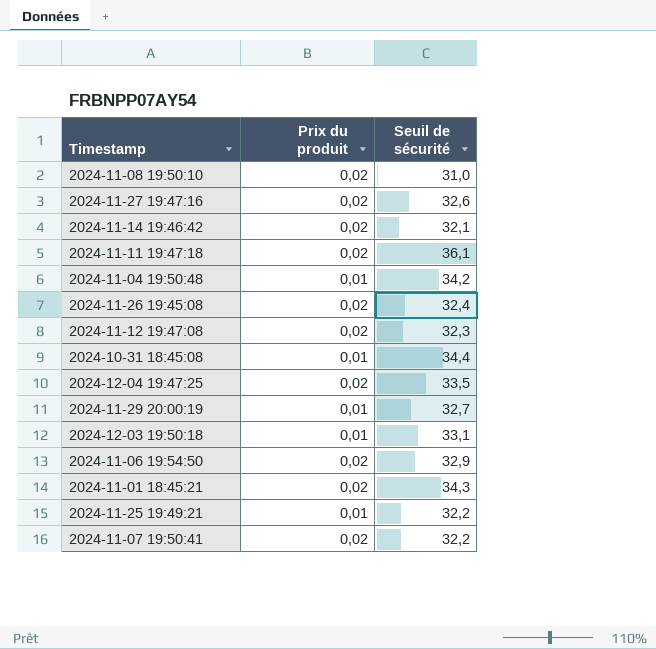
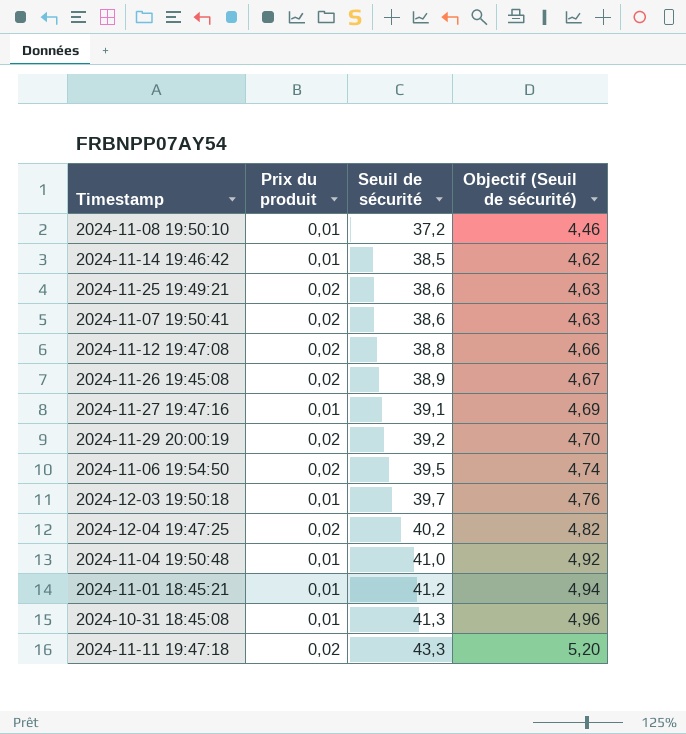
row order: none -> Seuil de sécurité ascending
column Objectif (Seuil de sécurité) | formula: none -> [Seuil de sécurité] * 0,12
2024-11-08 19:50:10 | Prix du produit: 0,02 -> 0,01
2024-11-08 19:50:10 | Seuil de sécurité: 31,0 -> 37,2
2024-11-14 19:46:42 | Prix du produit: 0,02 -> 0,01
2024-11-14 19:46:42 | Seuil de sécurité: 32,1 -> 38,5
2024-11-25 19:49:21 | Prix du produit: 0,01 -> 0,02
2024-11-25 19:49:21 | Seuil de sécurité: 32,2 -> 38,6
2024-11-07 19:50:41 | Seuil de sécurité: 32,2 -> 38,6
2024-11-12 19:47:08 | Seuil de sécurité: 32,3 -> 38,8
2024-11-26 19:45:08 | Seuil de sécurité: 32,4 -> 38,9
2024-11-27 19:47:16 | Prix du produit: 0,02 -> 0,01
2024-11-27 19:47:16 | Seuil de sécurité: 32,6 -> 39,1
2024-11-29 20:00:19 | Prix du produit: 0,01 -> 0,02
2024-11-29 20:00:19 | Seuil de sécurité: 32,7 -> 39,2
2024-11-06 19:54:50 | Seuil de sécurité: 32,9 -> 39,5
2024-12-03 19:50:18 | Seuil de sécurité: 33,1 -> 39,7
2024-12-04 19:47:25 | Seuil de sécurité: 33,5 -> 40,2
2024-11-04 19:50:48 | Seuil de sécurité: 34,2 -> 41,0
2024-11-01 18:45:21 | Prix du produit: 0,02 -> 0,01
2024-11-01 18:45:21 | Seuil de sécurité: 34,3 -> 41,2
2024-10-31 18:45:08 | Seuil de sécurité: 34,4 -> 41,3
2024-11-11 19:47:18 | Seuil de sécurité: 36,1 -> 43,3

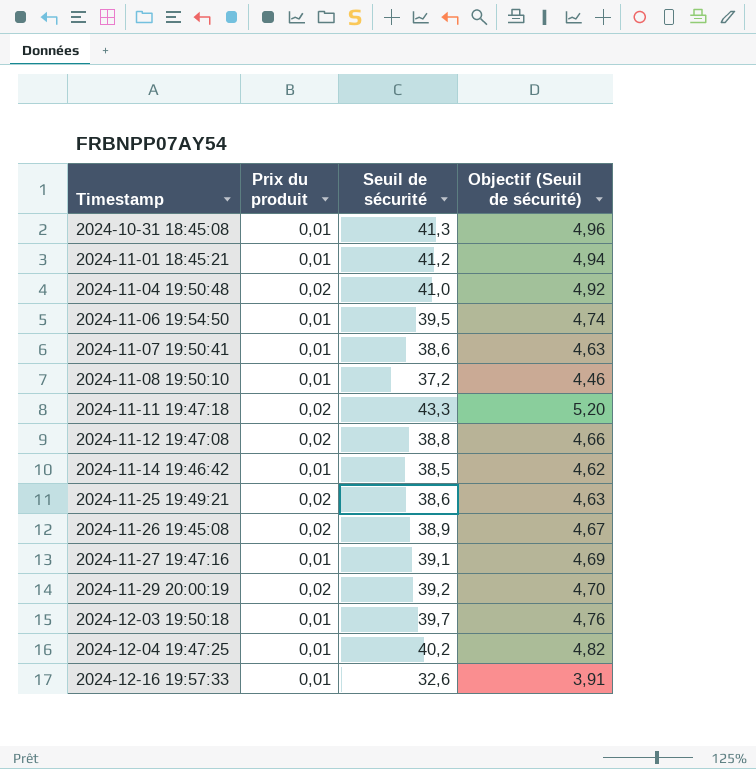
row order: Seuil de sécurité ascending -> Timestamp ascending
2024-11-04 19:50:48 | Prix du produit: 0,01 -> 0,02
2024-11-06 19:54:50 | Prix du produit: 0,02 -> 0,01
2024-11-07 19:50:41 | Prix du produit: 0,02 -> 0,01
2024-12-04 19:47:25 | Prix du produit: 0,02 -> 0,01
row 2024-12-16 19:57:33: none -> 0,01 | 32,6 | 3,91

